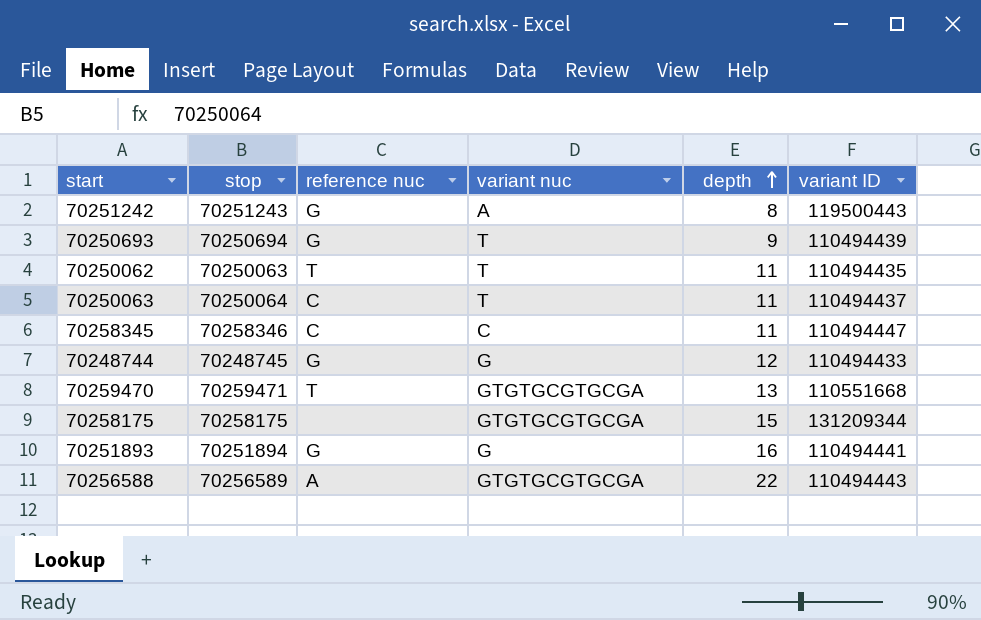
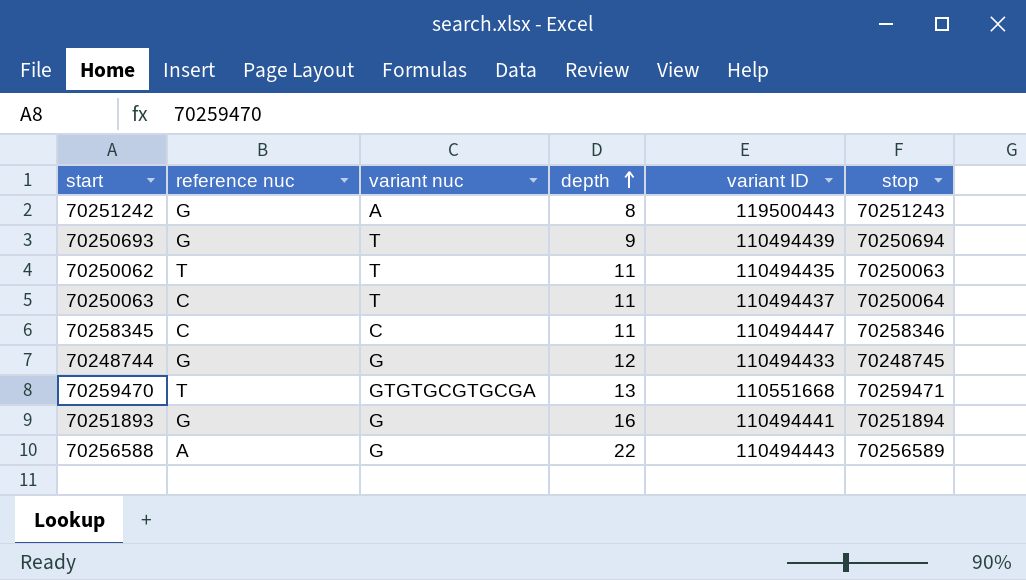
column stop | position: 2 -> 6
row 70258175: 70258175 | none | GTGTGCGTGCGA | 15 | 131209344 -> none
70256588 | variant nuc: GTGTGCGTGCGA -> G

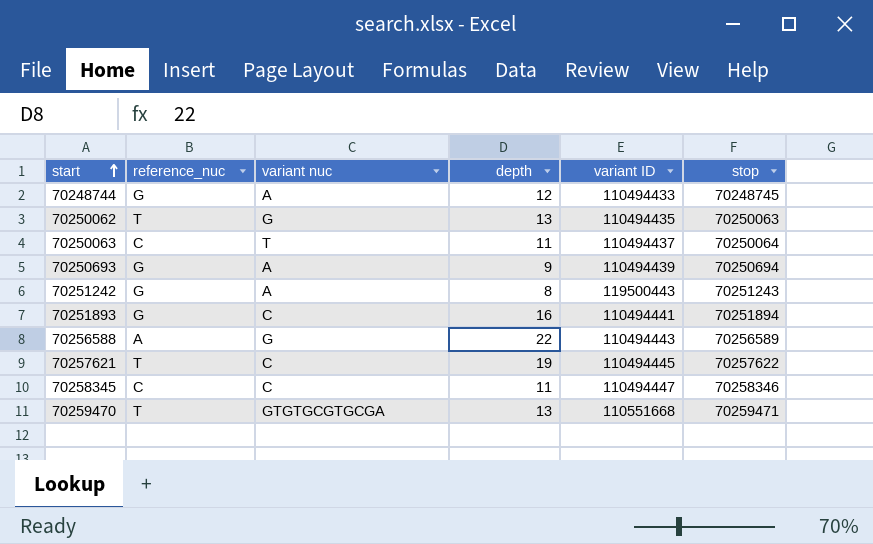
row order: depth ascending -> start ascending
column name: reference nuc -> reference_nuc
70248744 | variant nuc: G -> A
70250062 | variant nuc: T -> G
70250062 | depth: 11 -> 13
70250693 | variant nuc: T -> A
70251893 | variant nuc: G -> C
row 70257621: none -> T | C | 19 | 110494445 | 70257622

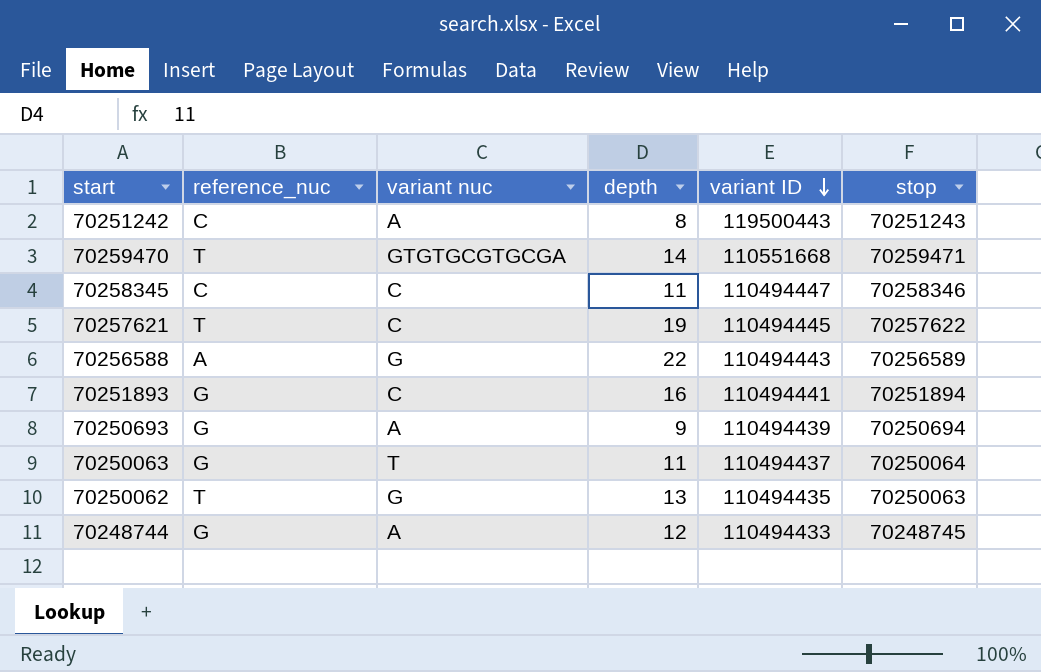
row order: start ascending -> variant ID descending
70251242 | reference_nuc: G -> C
70259470 | depth: 13 -> 14
70250063 | reference_nuc: C -> G

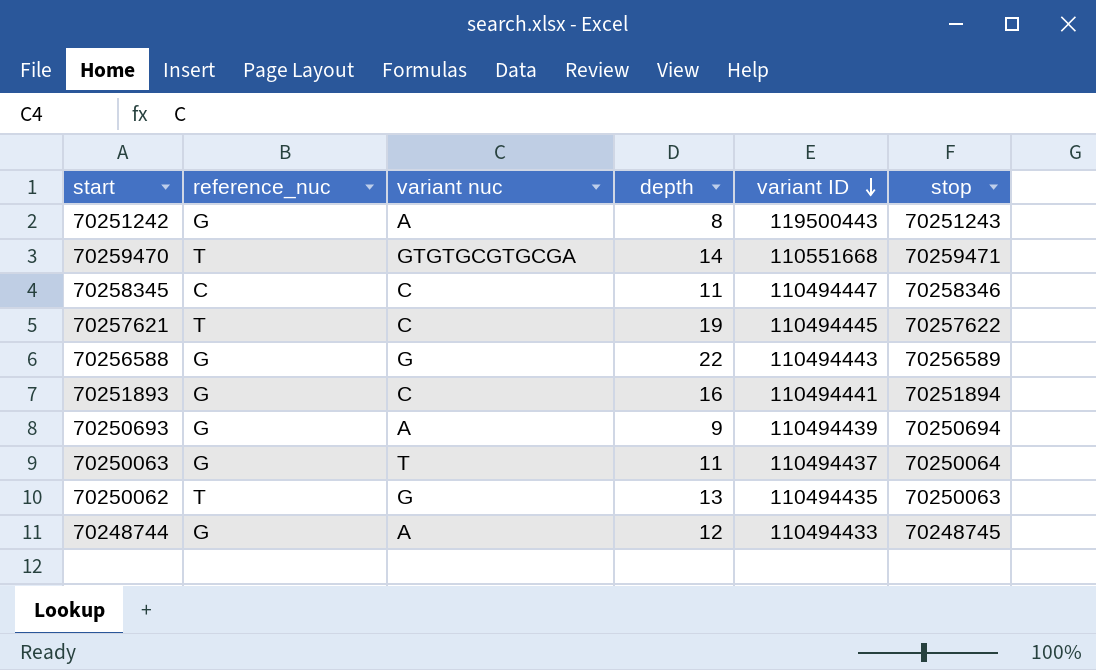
70251242 | reference_nuc: C -> G
70256588 | reference_nuc: A -> G

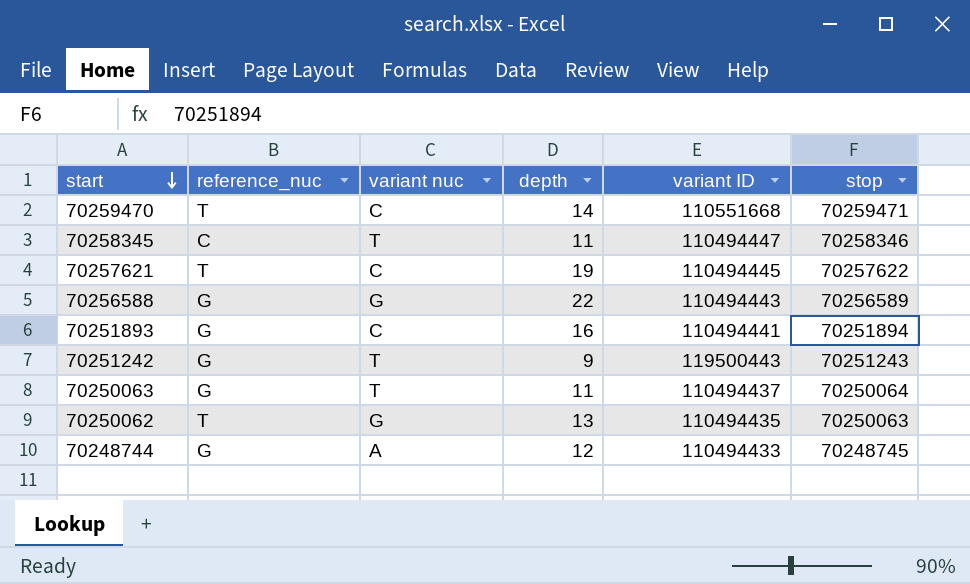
row order: variant ID descending -> start descending
row 70250693: G | A | 9 | 110494439 | 70250694 -> none
70259470 | variant nuc: GTGTGCGTGCGA -> C
70258345 | variant nuc: C -> T
70251242 | variant nuc: A -> T
70251242 | depth: 8 -> 9

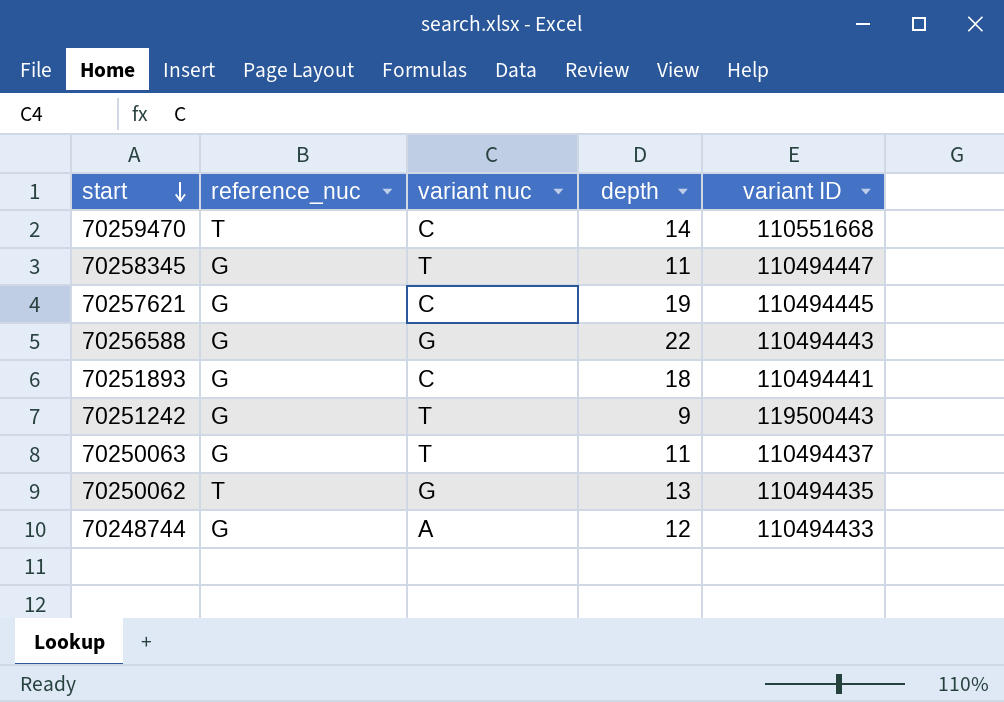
column stop | position: 6 -> none
70258345 | reference_nuc: C -> G
70257621 | reference_nuc: T -> G
70251893 | depth: 16 -> 18

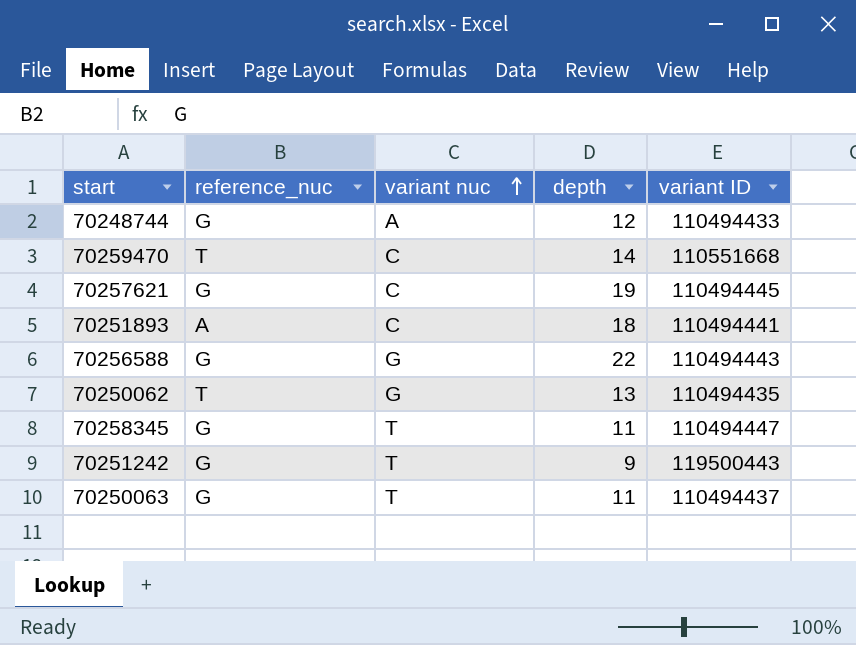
row order: start descending -> variant nuc ascending
70251893 | reference_nuc: G -> A

